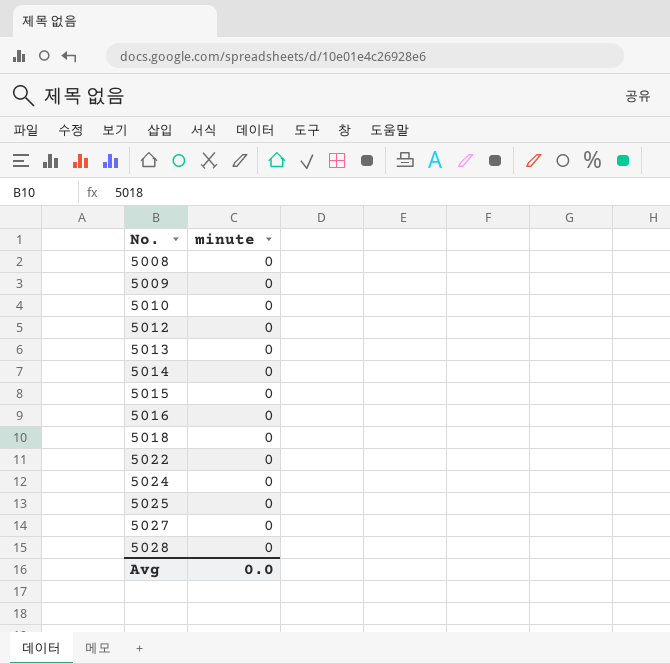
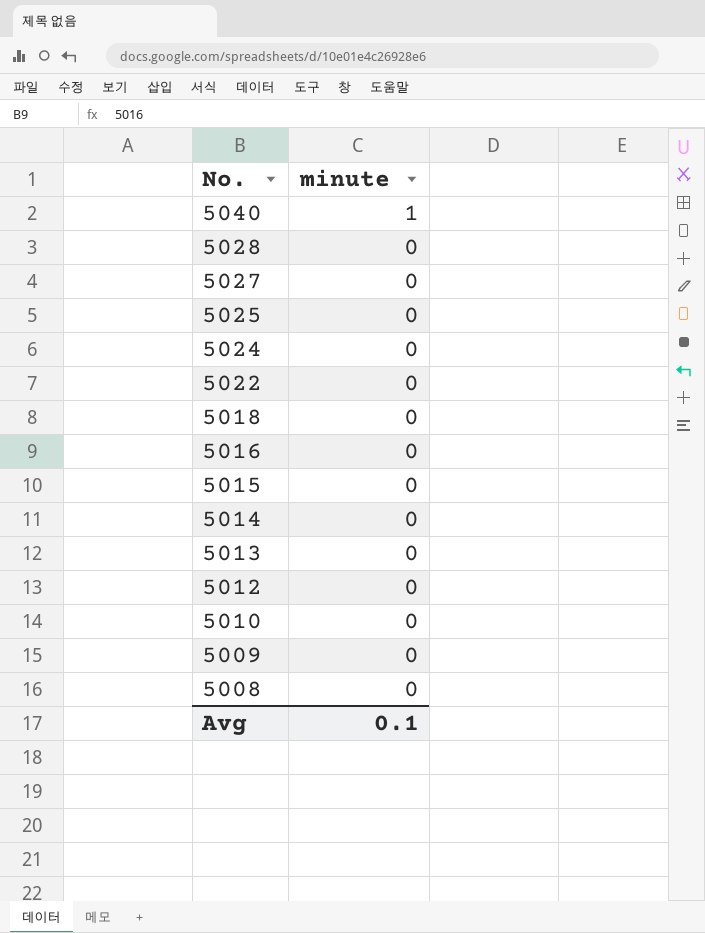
row order: No. ascending -> No. descending
row 5040: none -> 1
Avg | minute: 0.0 -> 0.1

